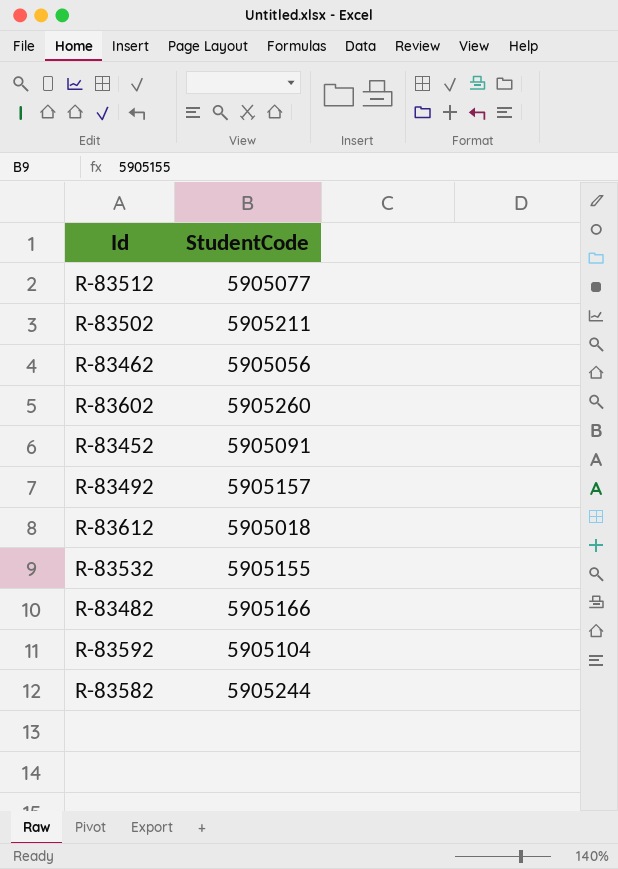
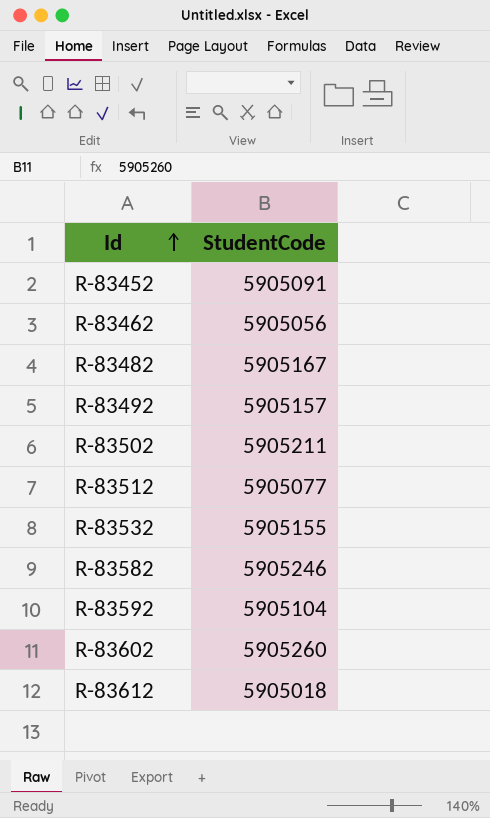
row order: none -> Id ascending
R-83482 | StudentCode: 5905166 -> 5905167
R-83582 | StudentCode: 5905244 -> 5905246

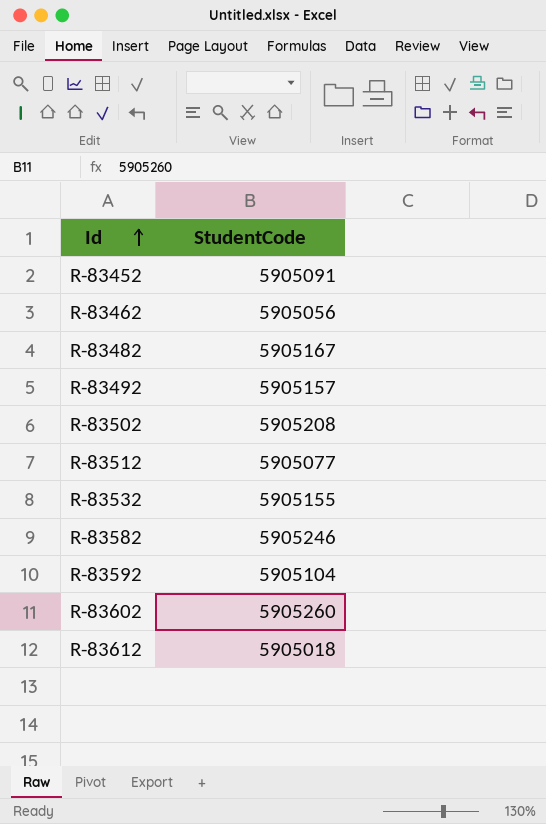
R-83502 | StudentCode: 5905211 -> 5905208

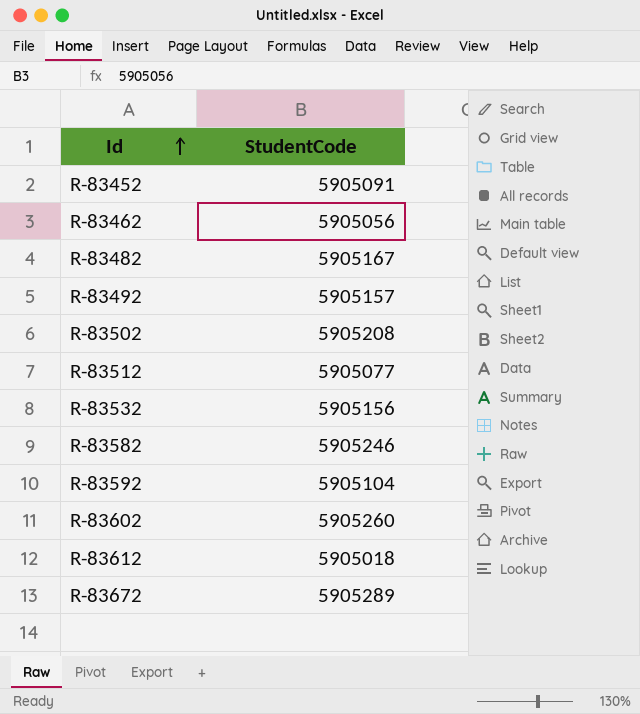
R-83532 | StudentCode: 5905155 -> 5905156
row R-83672: none -> 5905289

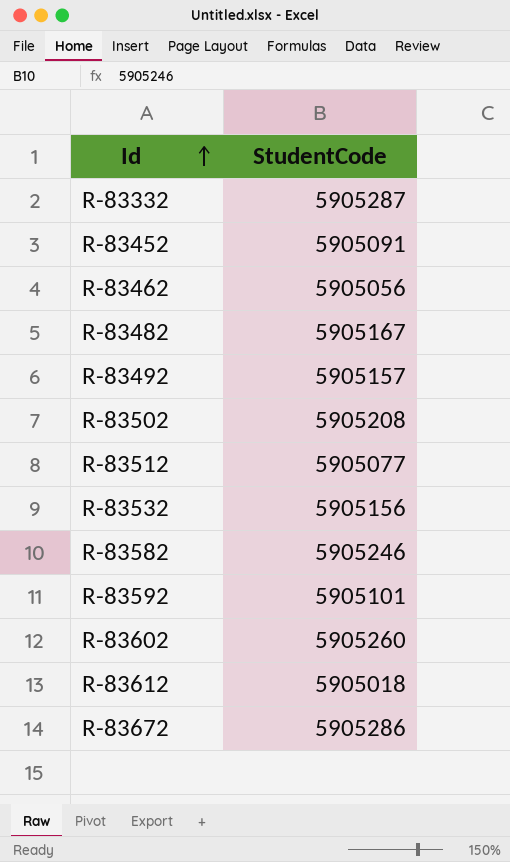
row R-83332: none -> 5905287
R-83592 | StudentCode: 5905104 -> 5905101
R-83672 | StudentCode: 5905289 -> 5905286

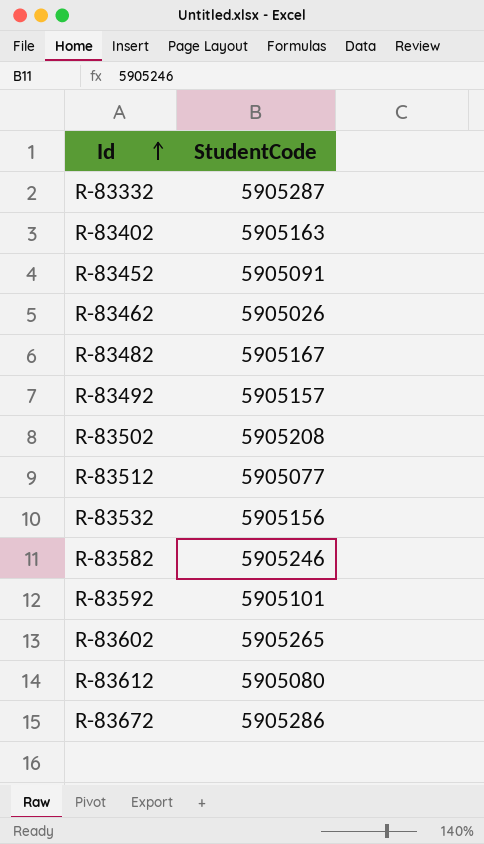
row R-83402: none -> 5905163
R-83462 | StudentCode: 5905056 -> 5905026
R-83602 | StudentCode: 5905260 -> 5905265
R-83612 | StudentCode: 5905018 -> 5905080

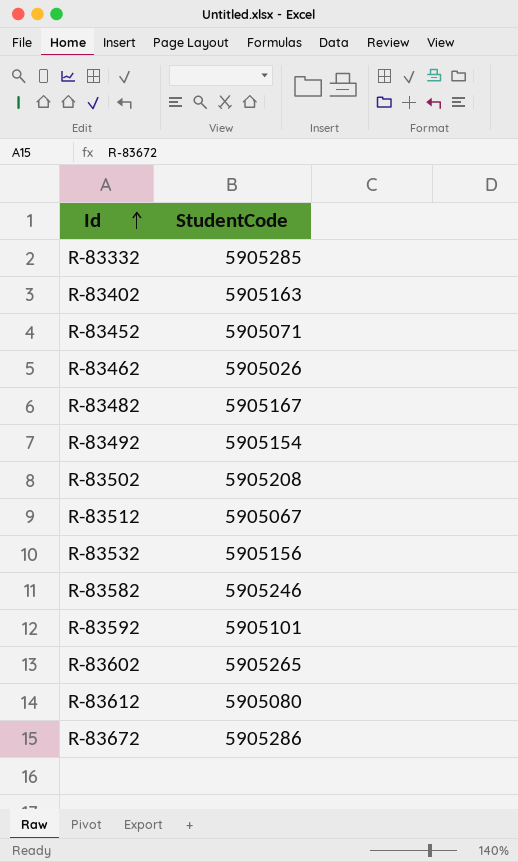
R-83332 | StudentCode: 5905287 -> 5905285
R-83452 | StudentCode: 5905091 -> 5905071
R-83492 | StudentCode: 5905157 -> 5905154
R-83512 | StudentCode: 5905077 -> 5905067

